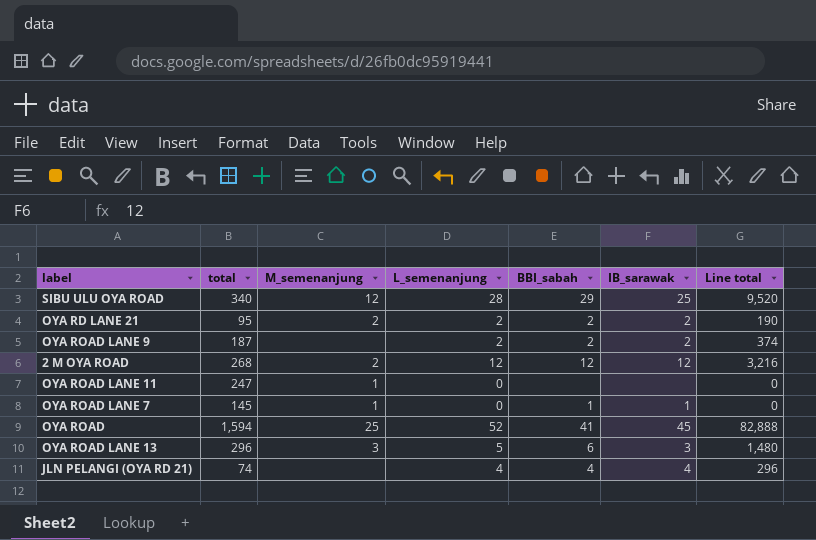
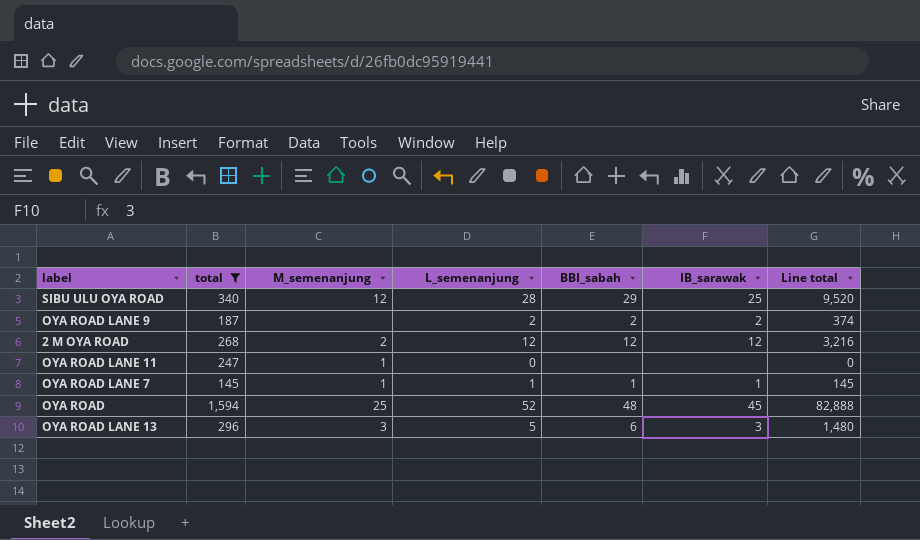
filter: none -> total >= 145
OYA ROAD LANE 7 | L_semenanjung: 0 -> 1
OYA ROAD LANE 7 | Line total: 0 -> 145
OYA ROAD | BBI_sabah: 41 -> 48

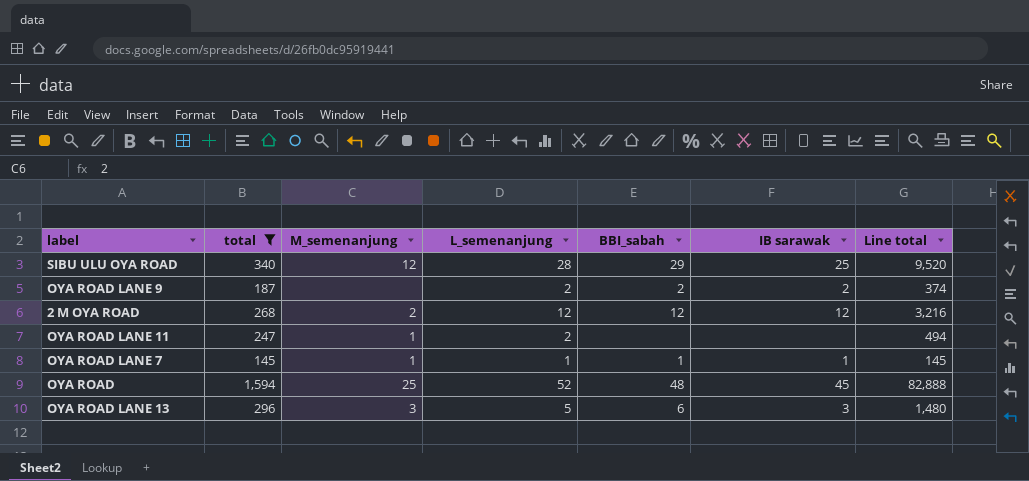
column name: IB_sarawak -> IB sarawak
OYA ROAD LANE 11 | L_semenanjung: 0 -> 2
OYA ROAD LANE 11 | Line total: 0 -> 494

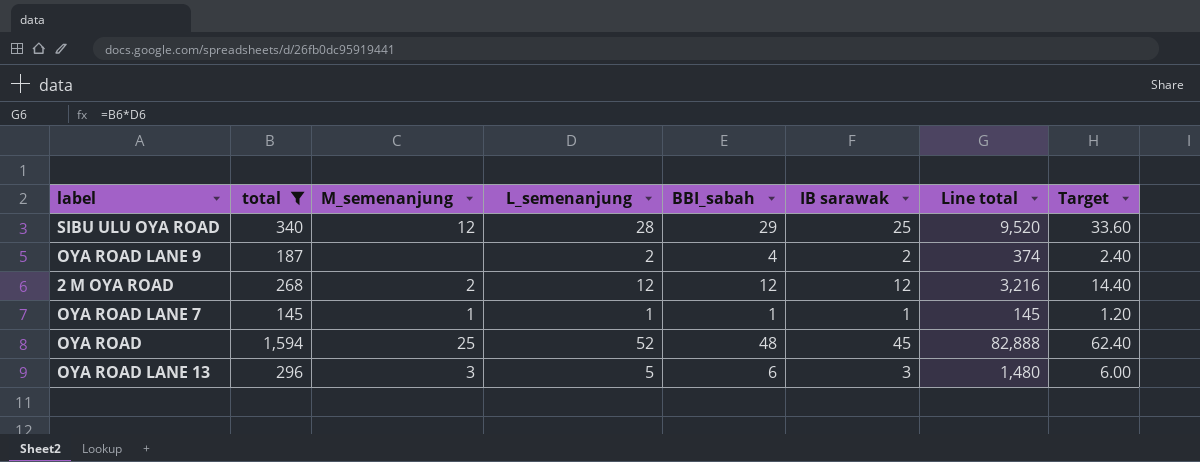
column Target | formula: none -> [L_semenanjung] * 1.2
row OYA ROAD LANE 11: 247 | 1 | 2 | none | none | 494 -> none
OYA ROAD LANE 9 | BBI_sabah: 2 -> 4

